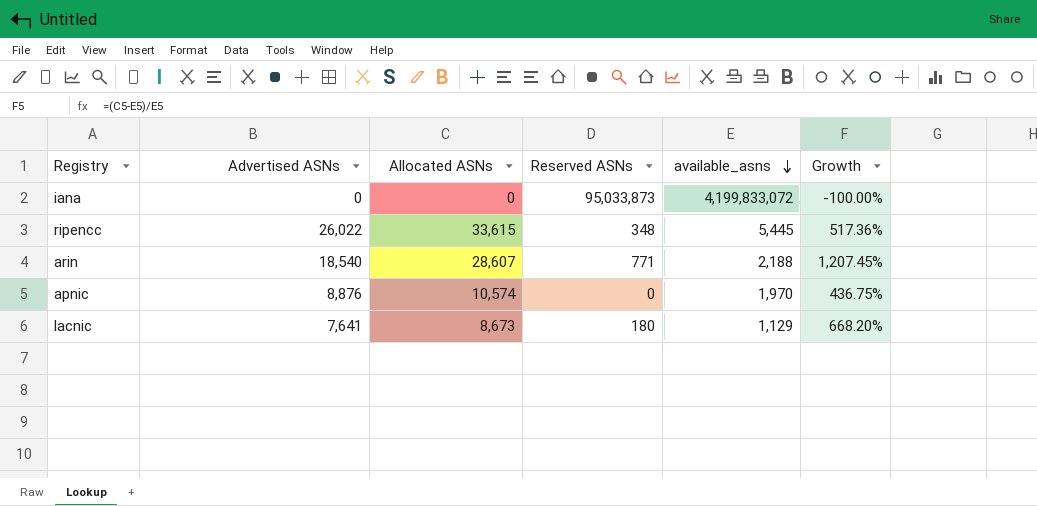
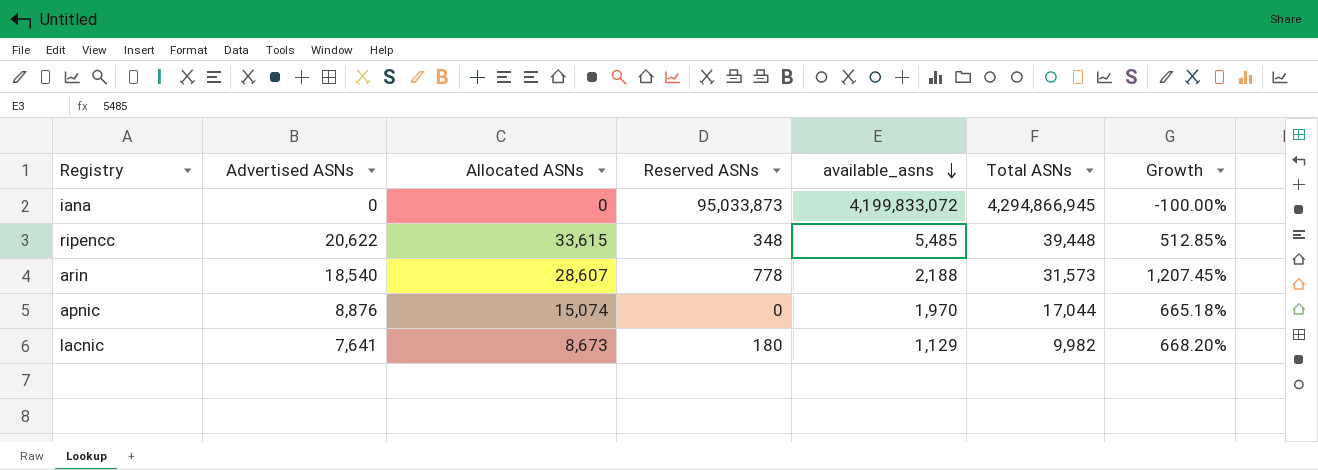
column Total ASNs | formula: none -> [Allocated ASNs] + [Reserved ASNs] + [available_asns]
ripencc | Advertised ASNs: 26,022 -> 20,622
ripencc | available_asns: 5,445 -> 5,485
ripencc | Growth: 517.36% -> 512.85%
arin | Reserved ASNs: 771 -> 778
apnic | Allocated ASNs: 10,574 -> 15,074
apnic | Growth: 436.75% -> 665.18%

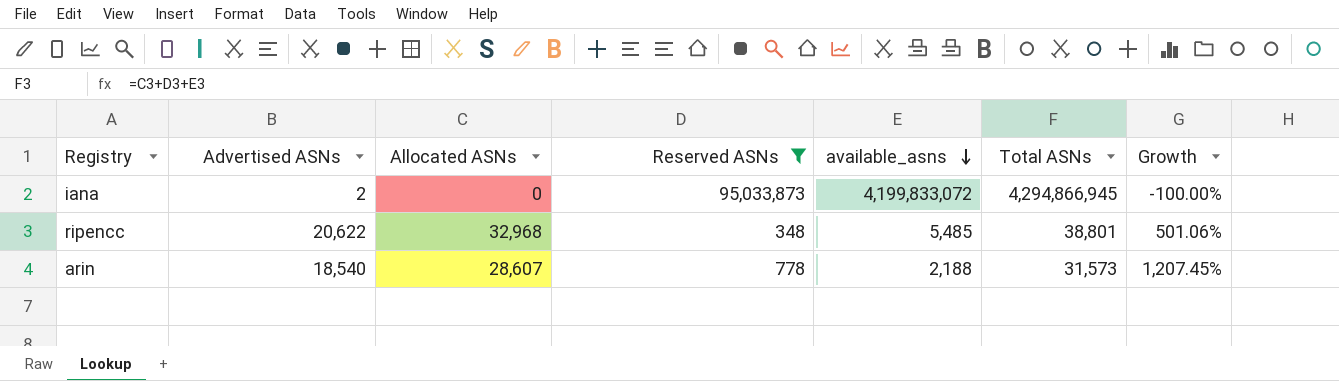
filter: none -> Reserved ASNs >= 348
iana | Advertised ASNs: 0 -> 2
ripencc | Allocated ASNs: 33,615 -> 32,968
ripencc | Total ASNs: 39,448 -> 38,801
ripencc | Growth: 512.85% -> 501.06%

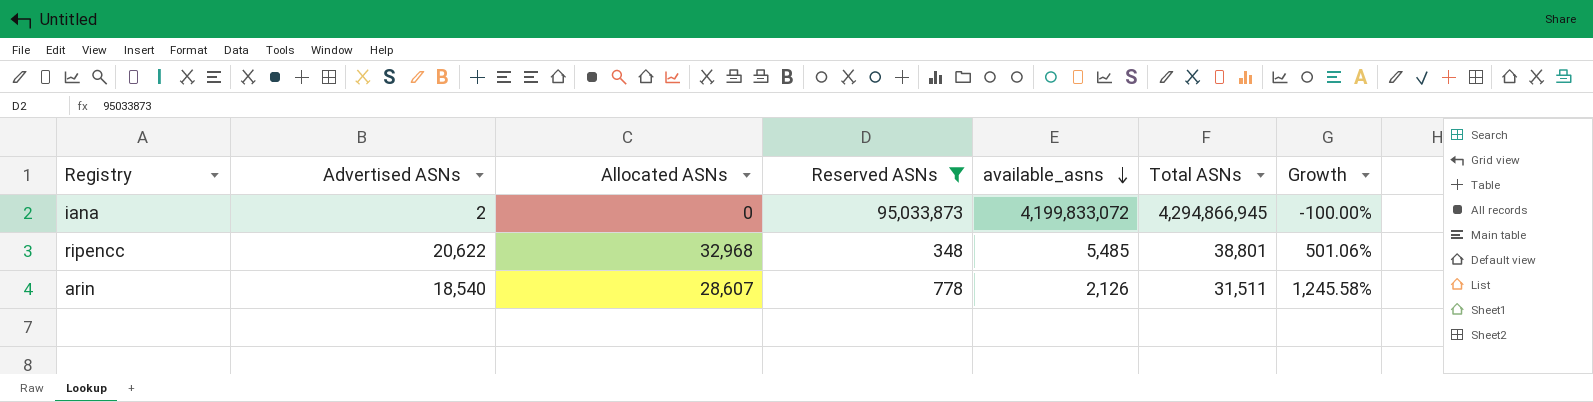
arin | available_asns: 2,188 -> 2,126
arin | Total ASNs: 31,573 -> 31,511
arin | Growth: 1,207.45% -> 1,245.58%

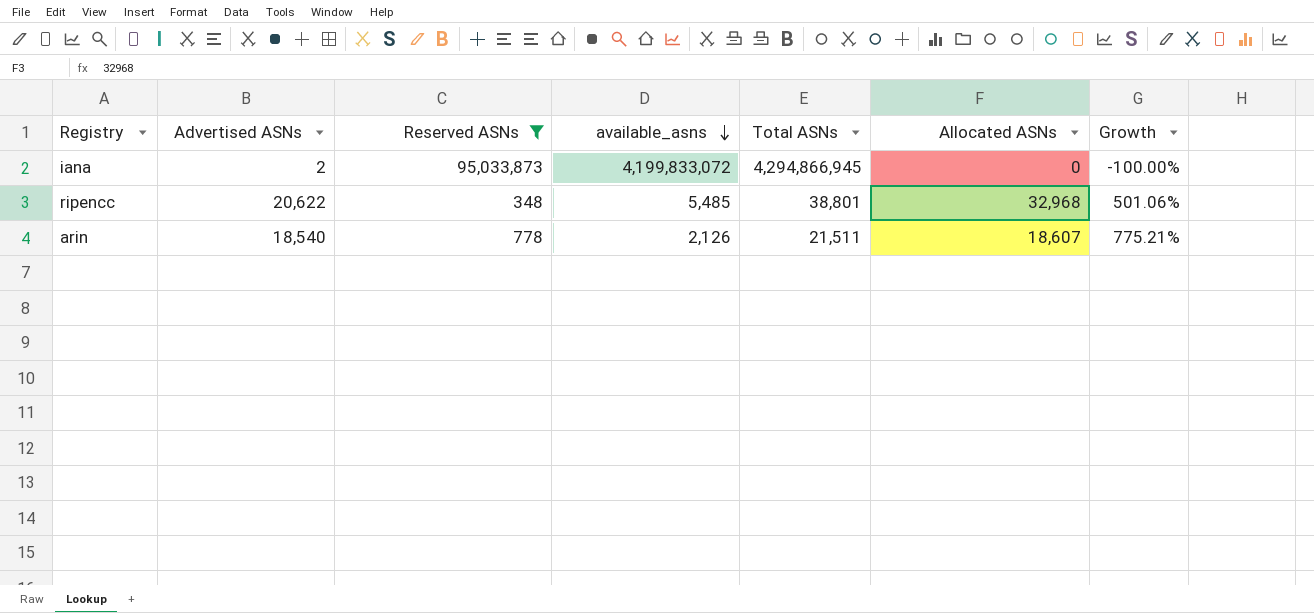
column Allocated ASNs | position: 3 -> 6
arin | Total ASNs: 31,511 -> 21,511
arin | Allocated ASNs: 28,607 -> 18,607
arin | Growth: 1,245.58% -> 775.21%

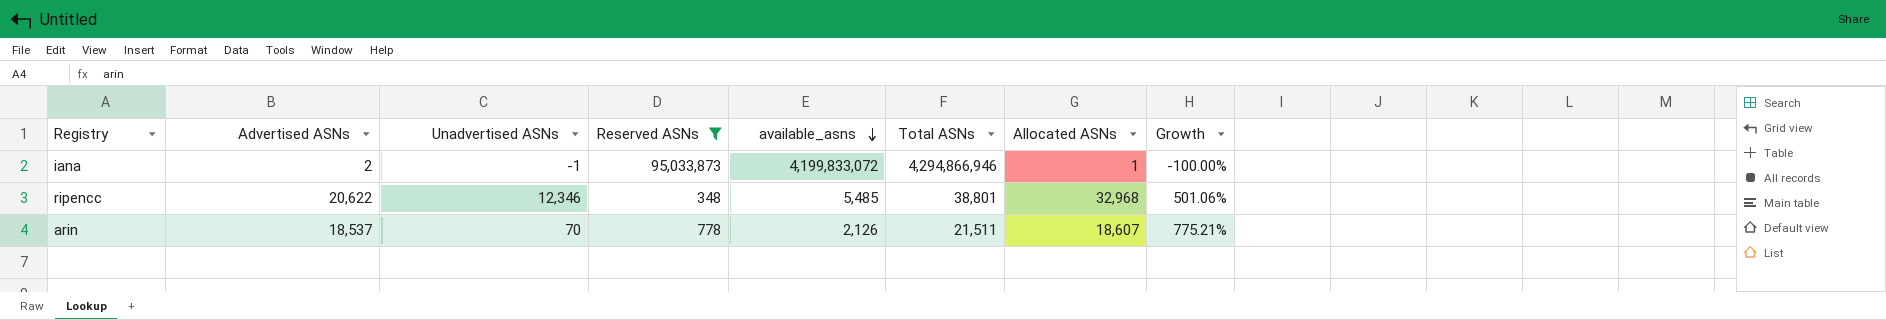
column Unadvertised ASNs | formula: none -> [Allocated ASNs] - [Advertised ASNs]
iana | Total ASNs: 4,294,866,945 -> 4,294,866,946
iana | Allocated ASNs: 0 -> 1
arin | Advertised ASNs: 18,540 -> 18,537

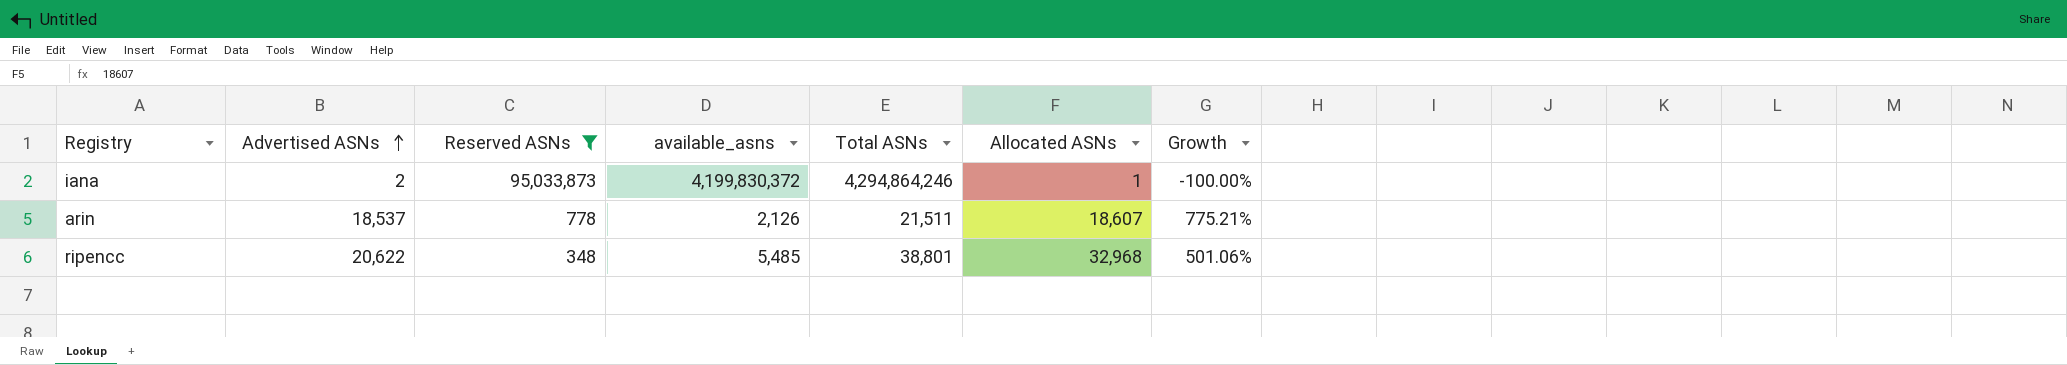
row order: available_asns descending -> Advertised ASNs ascending
column Unadvertised ASNs | formula: [Allocated ASNs] - [Advertised ASNs] -> none
iana | available_asns: 4,199,833,072 -> 4,199,830,372
iana | Total ASNs: 4,294,866,946 -> 4,294,864,246

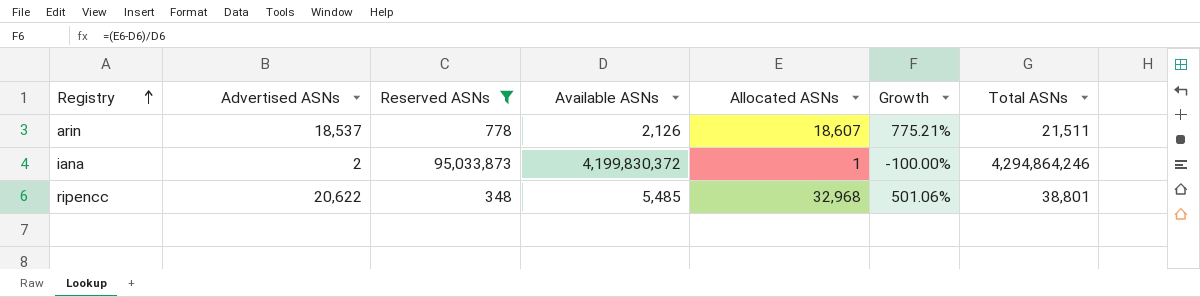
row order: Advertised ASNs ascending -> Registry ascending
column name: available_asns -> Available ASNs
column Total ASNs | position: 5 -> 7

